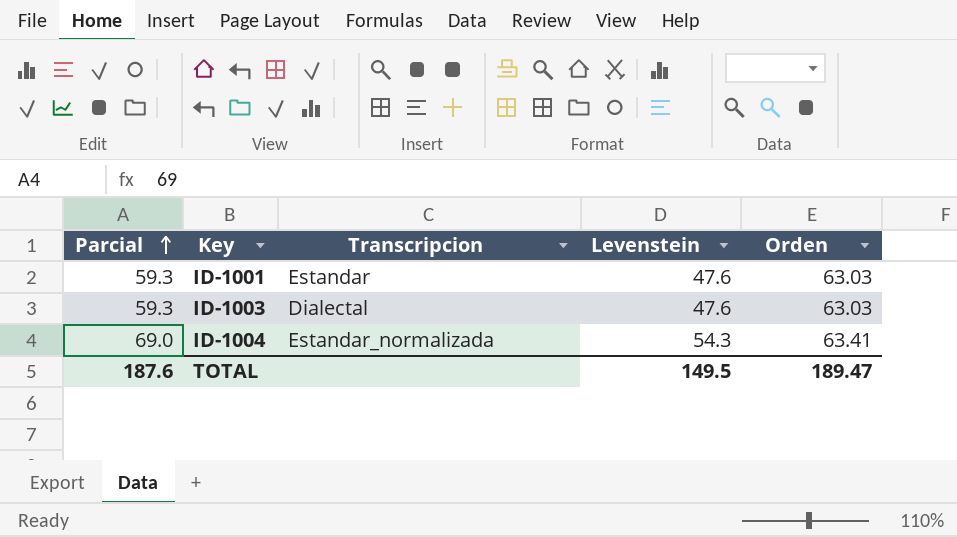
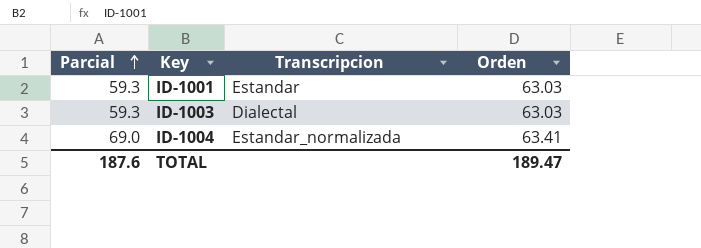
column Levenstein | position: 4 -> none

